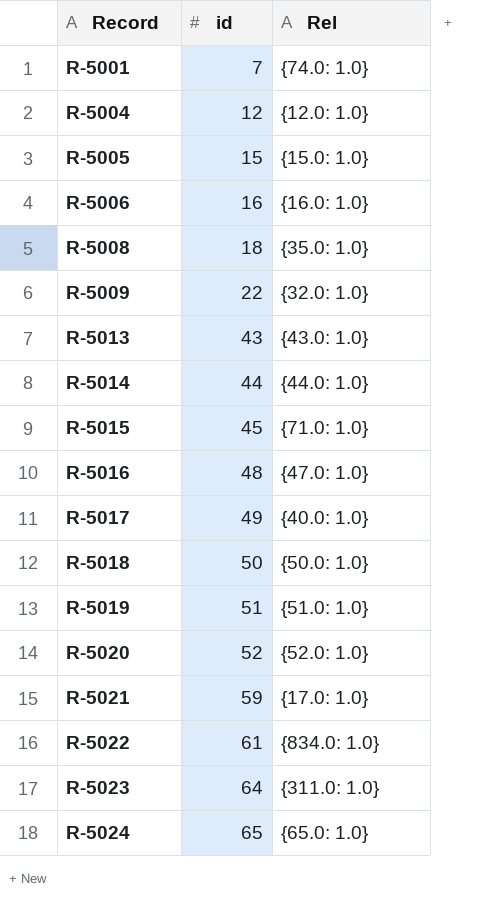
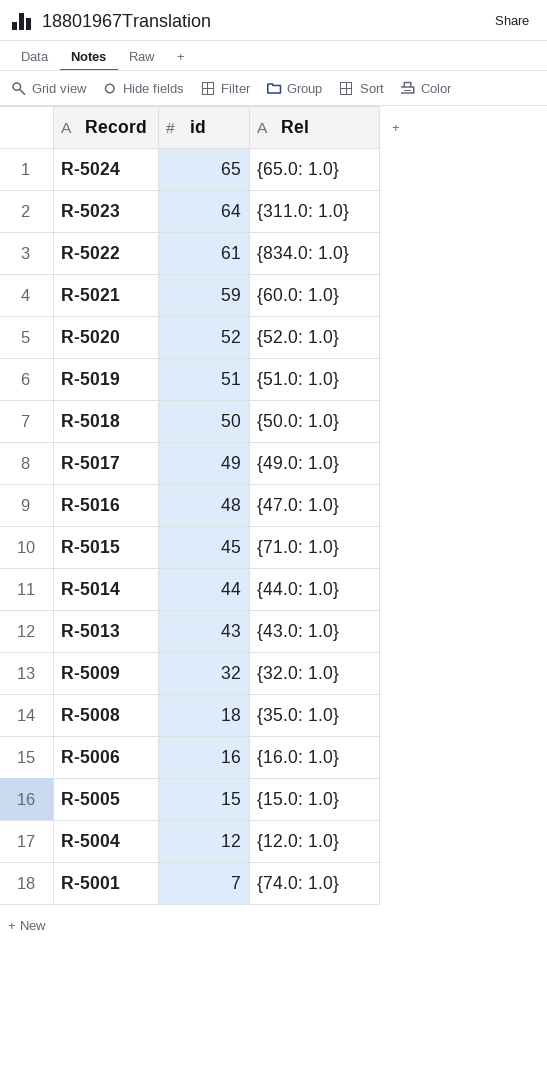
row order: Record ascending -> Record descending
R-5021 | Rel: {17.0: 1.0} -> {60.0: 1.0}
R-5017 | Rel: {40.0: 1.0} -> {49.0: 1.0}
R-5009 | id: 22 -> 32

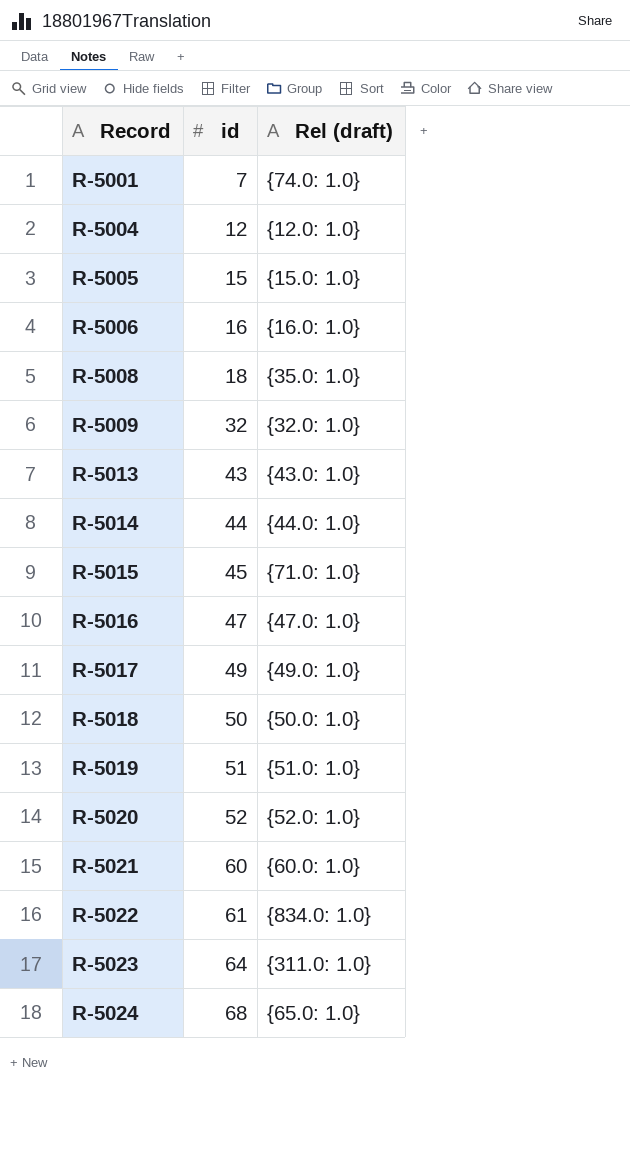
row order: Record descending -> Record ascending
column name: Rel -> Rel (draft)
R-5016 | id: 48 -> 47
R-5021 | id: 59 -> 60
R-5024 | id: 65 -> 68

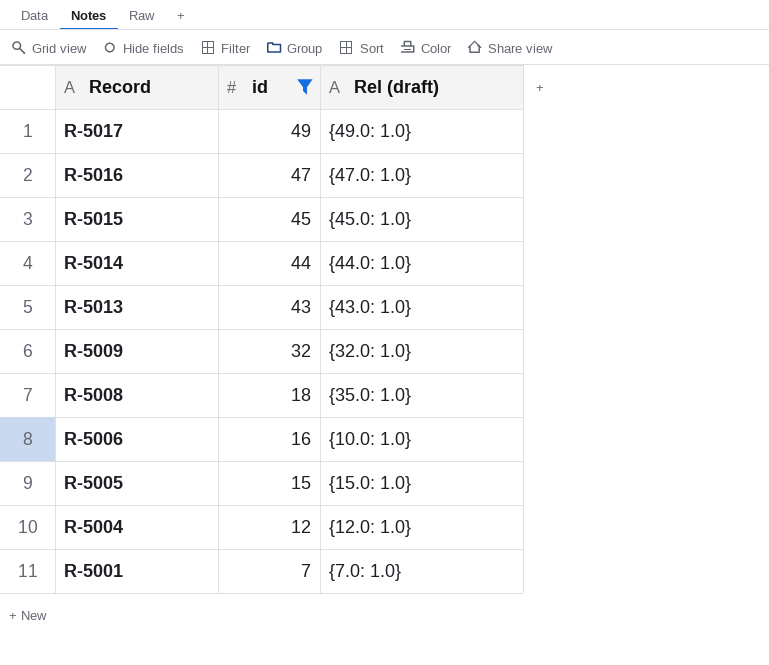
filter: none -> id <= 49
row order: Record ascending -> Record descending
R-5015 | Rel (draft): {71.0: 1.0} -> {45.0: 1.0}
R-5006 | Rel (draft): {16.0: 1.0} -> {10.0: 1.0}
R-5001 | Rel (draft): {74.0: 1.0} -> {7.0: 1.0}

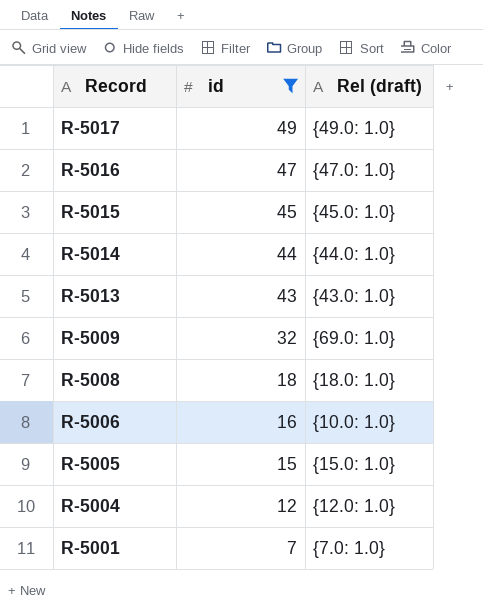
R-5009 | Rel (draft): {32.0: 1.0} -> {69.0: 1.0}
R-5008 | Rel (draft): {35.0: 1.0} -> {18.0: 1.0}

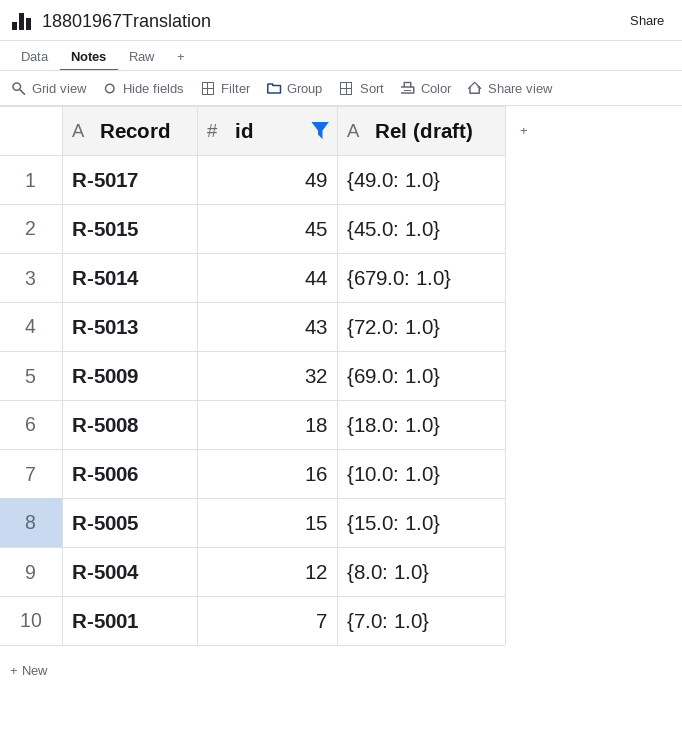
row R-5016: 47 | {47.0: 1.0} -> none
R-5014 | Rel (draft): {44.0: 1.0} -> {679.0: 1.0}
R-5013 | Rel (draft): {43.0: 1.0} -> {72.0: 1.0}
R-5004 | Rel (draft): {12.0: 1.0} -> {8.0: 1.0}

